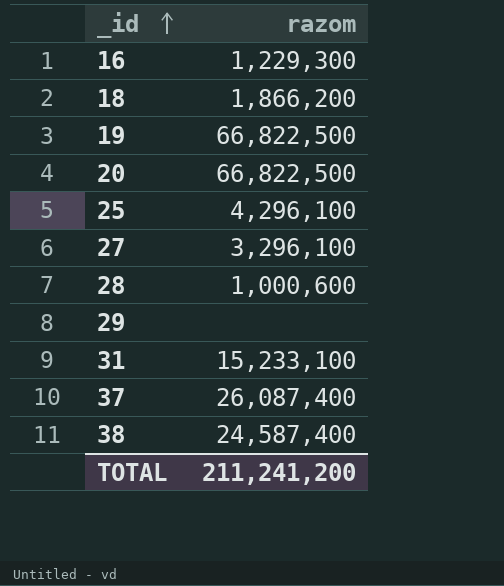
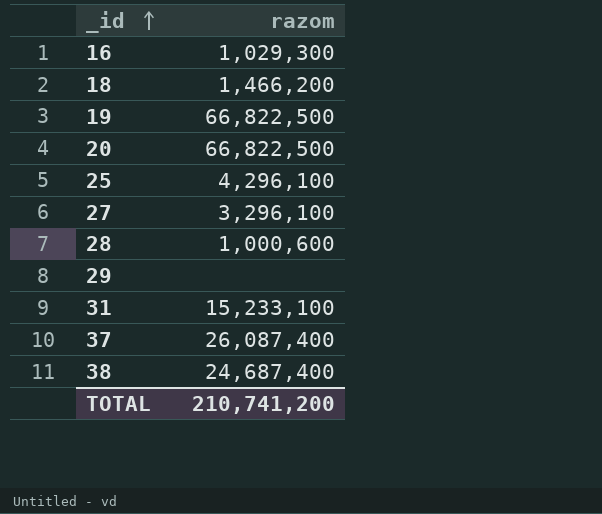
16 | razom: 1,229,300 -> 1,029,300
18 | razom: 1,866,200 -> 1,466,200
38 | razom: 24,587,400 -> 24,687,400
TOTAL | razom: 211,241,200 -> 210,741,200

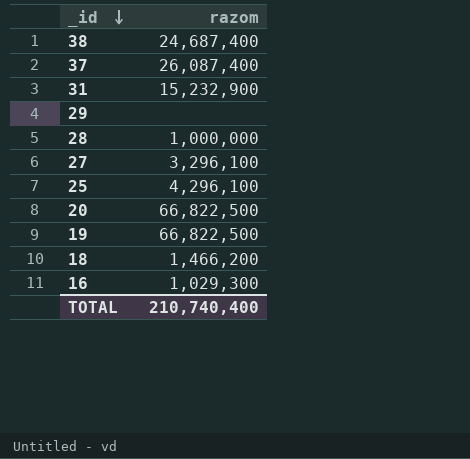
row order: _id ascending -> _id descending
31 | razom: 15,233,100 -> 15,232,900
28 | razom: 1,000,600 -> 1,000,000
TOTAL | razom: 210,741,200 -> 210,740,400

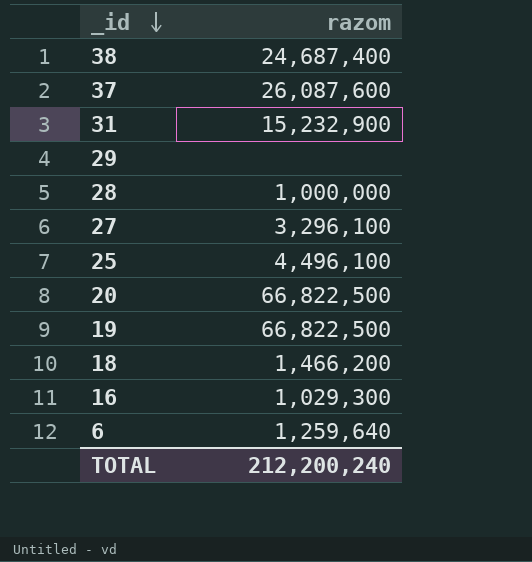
37 | razom: 26,087,400 -> 26,087,600
25 | razom: 4,296,100 -> 4,496,100
row 6: none -> 1,259,640
TOTAL | razom: 210,740,400 -> 212,200,240

